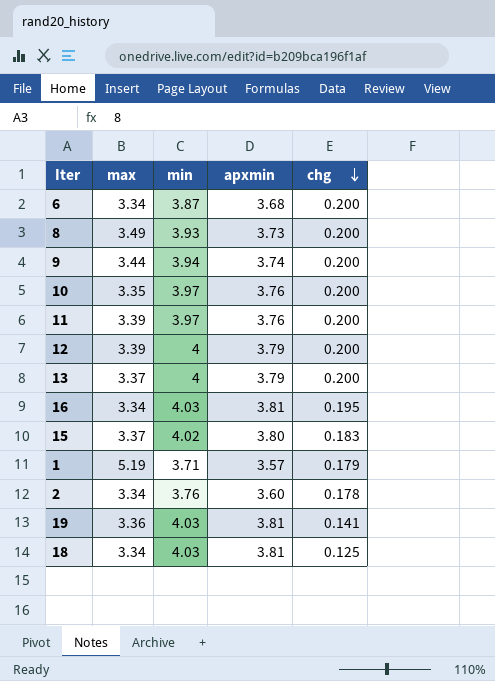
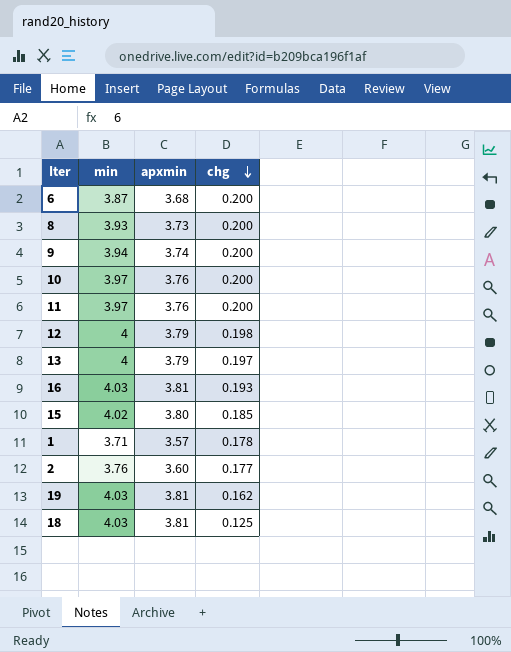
column max | position: 2 -> none
12 | chg: 0.200 -> 0.198
13 | chg: 0.200 -> 0.197
16 | chg: 0.195 -> 0.193
15 | chg: 0.183 -> 0.185
1 | chg: 0.179 -> 0.178
2 | chg: 0.178 -> 0.177
19 | chg: 0.141 -> 0.162

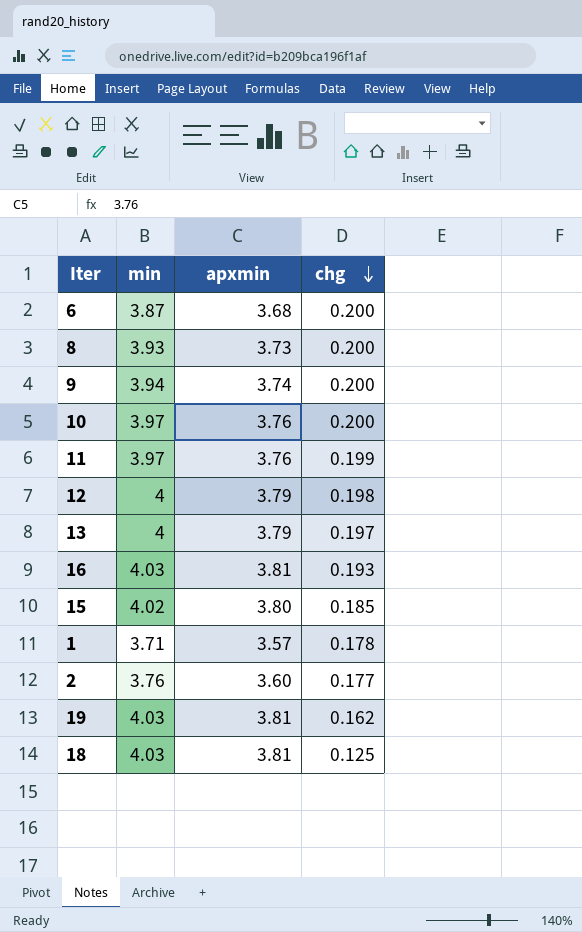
11 | chg: 0.200 -> 0.199

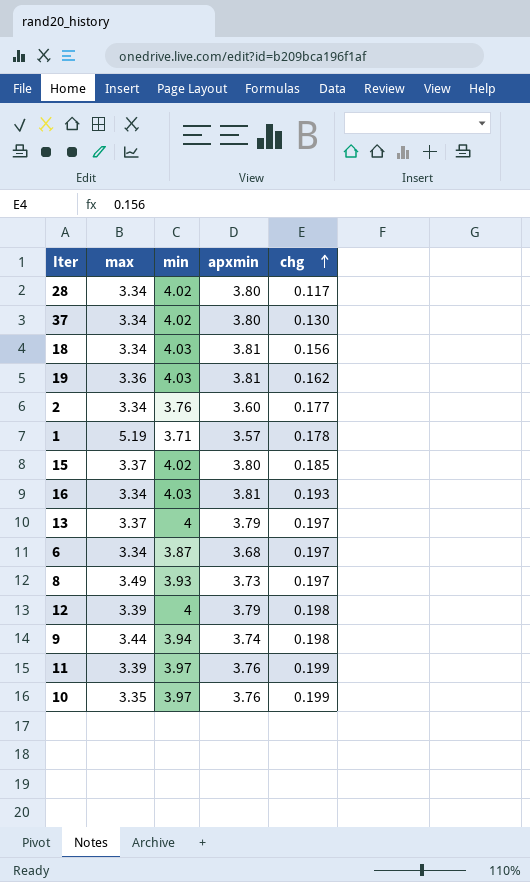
row order: chg descending -> chg ascending
column max | position: none -> 2
row 28: none -> 3.34 | 4.02 | 3.80 | 0.117
row 37: none -> 3.34 | 4.02 | 3.80 | 0.130
18 | chg: 0.125 -> 0.156
6 | chg: 0.200 -> 0.197
8 | chg: 0.200 -> 0.197
9 | chg: 0.200 -> 0.198
10 | chg: 0.200 -> 0.199

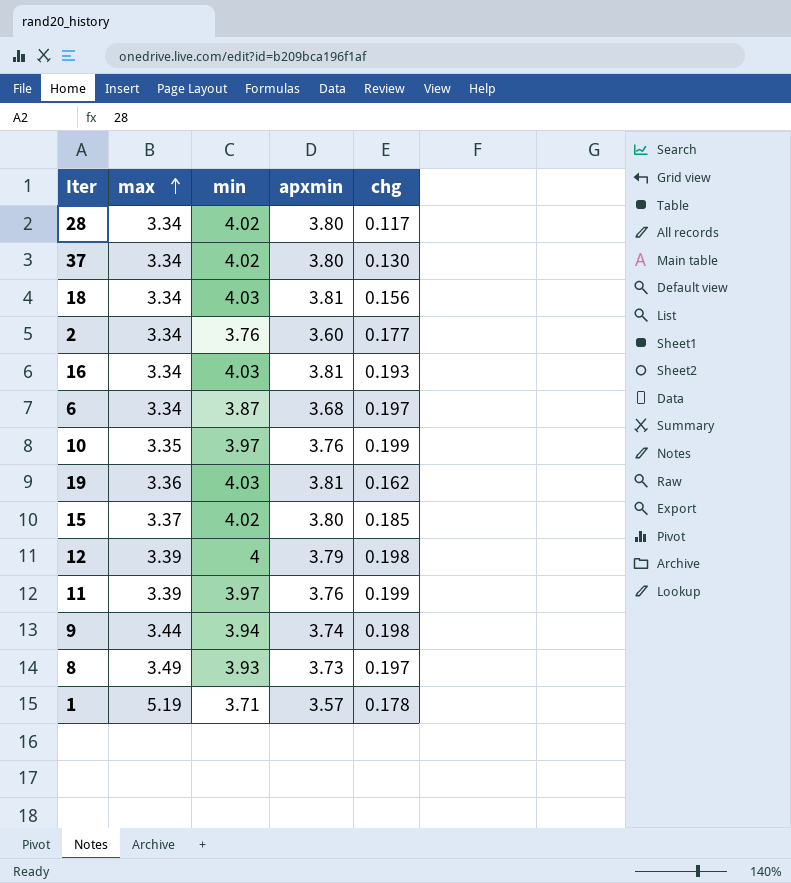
row order: chg ascending -> max ascending
row 13: 3.37 | 4 | 3.79 | 0.197 -> none

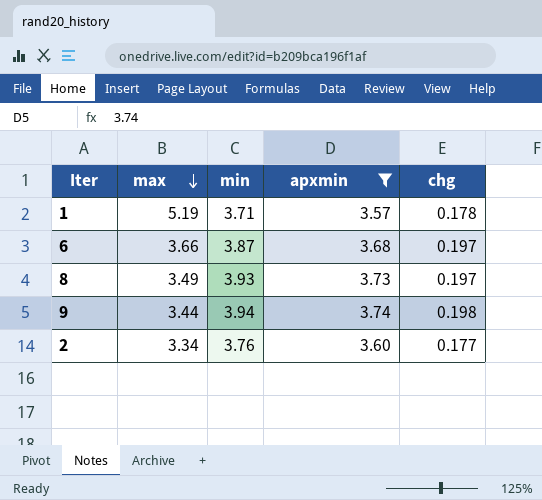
filter: none -> apxmin <= 3.74
row order: max ascending -> max descending
6 | max: 3.34 -> 3.66

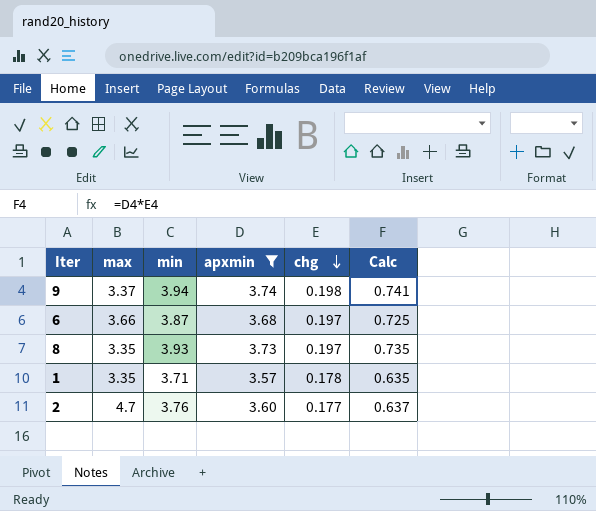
row order: max descending -> chg descending
column Calc | formula: none -> [apxmin] * [chg]
9 | max: 3.44 -> 3.37
8 | max: 3.49 -> 3.35
1 | max: 5.19 -> 3.35
2 | max: 3.34 -> 4.7

